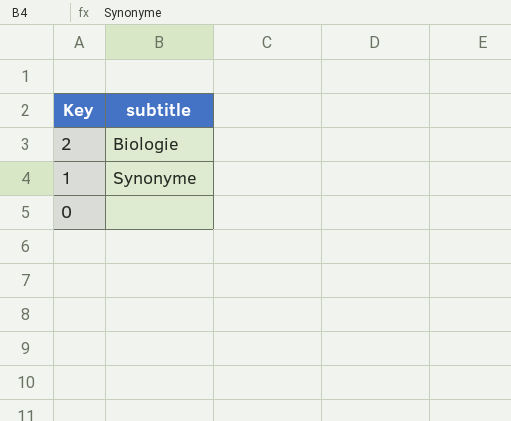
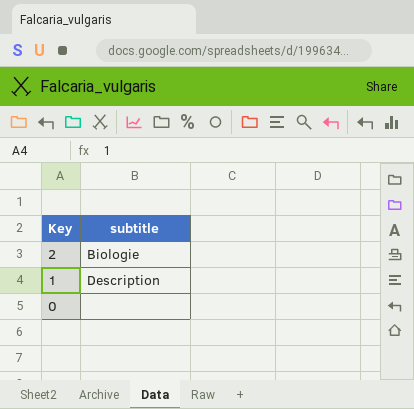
1 | subtitle: Synonyme -> Description

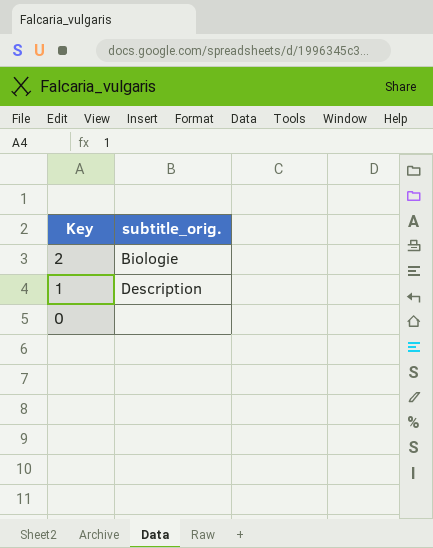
column name: subtitle -> subtitle_orig.

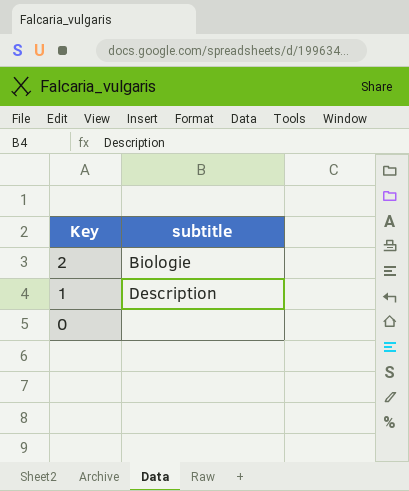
column name: subtitle_orig. -> subtitle

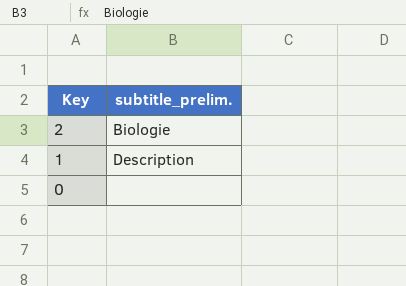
column name: subtitle -> subtitle_prelim.

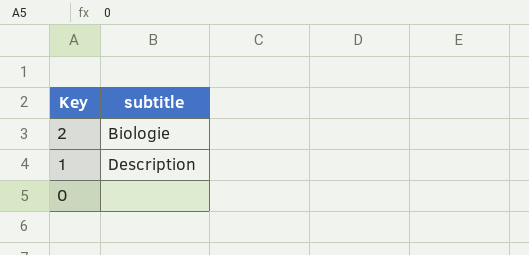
column name: subtitle_prelim. -> subtitle

